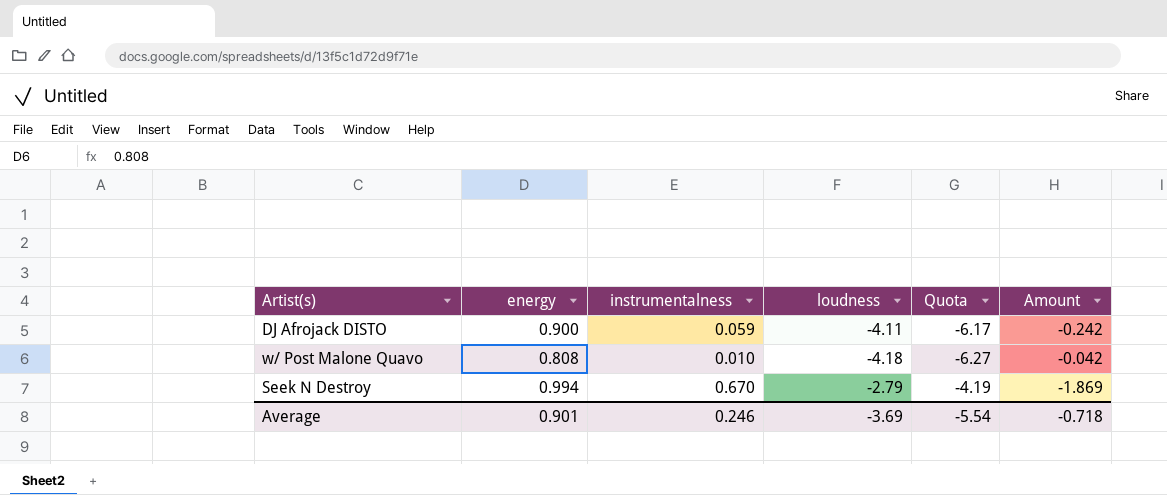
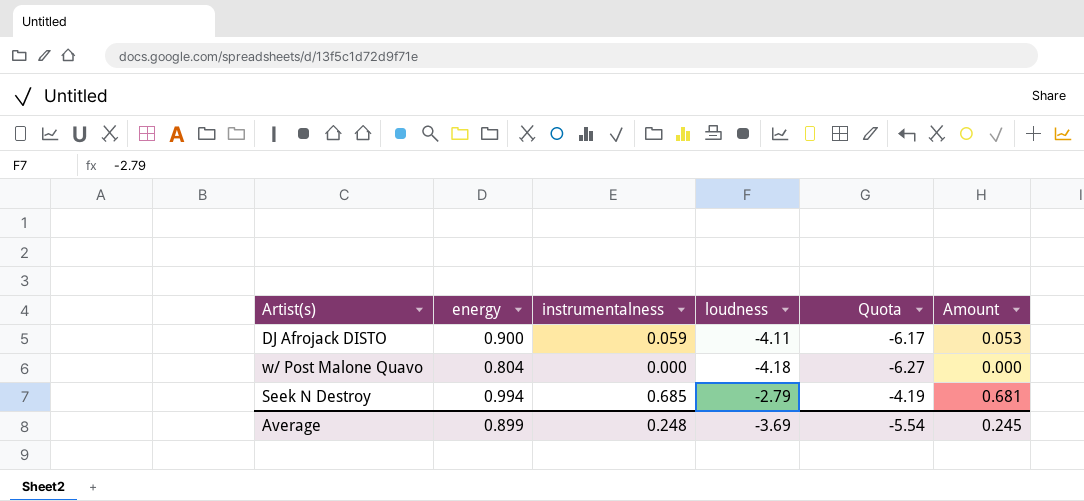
column Amount | formula: [instrumentalness] * [loudness] -> [energy] * [instrumentalness]
w/ Post Malone Quavo | energy: 0.808 -> 0.804
w/ Post Malone Quavo | instrumentalness: 0.010 -> 0.000
Seek N Destroy | instrumentalness: 0.670 -> 0.685
Average | energy: 0.901 -> 0.899
Average | instrumentalness: 0.246 -> 0.248
Average | Amount: -0.718 -> 0.245

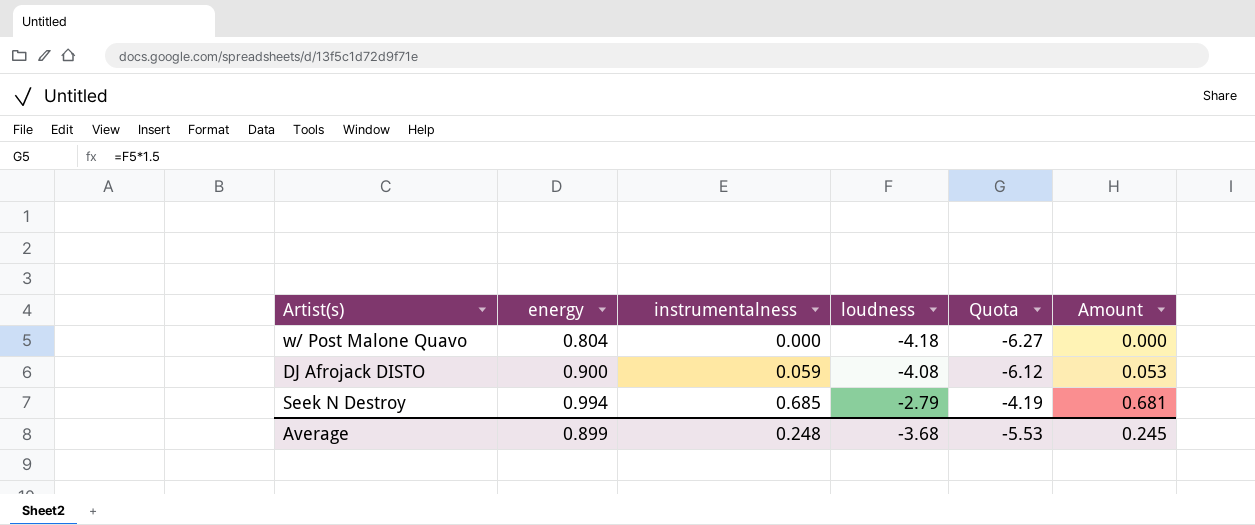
row order: none -> energy ascending
DJ Afrojack DISTO | loudness: -4.11 -> -4.08
DJ Afrojack DISTO | Quota: -6.17 -> -6.12
Average | loudness: -3.69 -> -3.68
Average | Quota: -5.54 -> -5.53

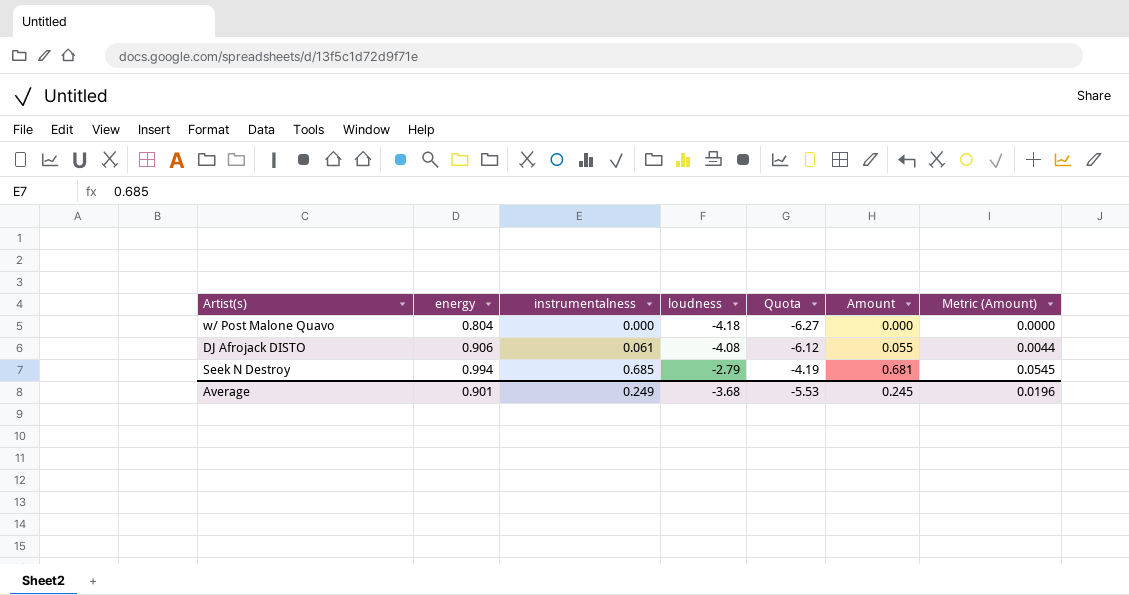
column Metric (Amount) | formula: none -> [Amount] * 0.08
DJ Afrojack DISTO | energy: 0.900 -> 0.906
DJ Afrojack DISTO | instrumentalness: 0.059 -> 0.061
DJ Afrojack DISTO | Amount: 0.053 -> 0.055
Average | energy: 0.899 -> 0.901
Average | instrumentalness: 0.248 -> 0.249

